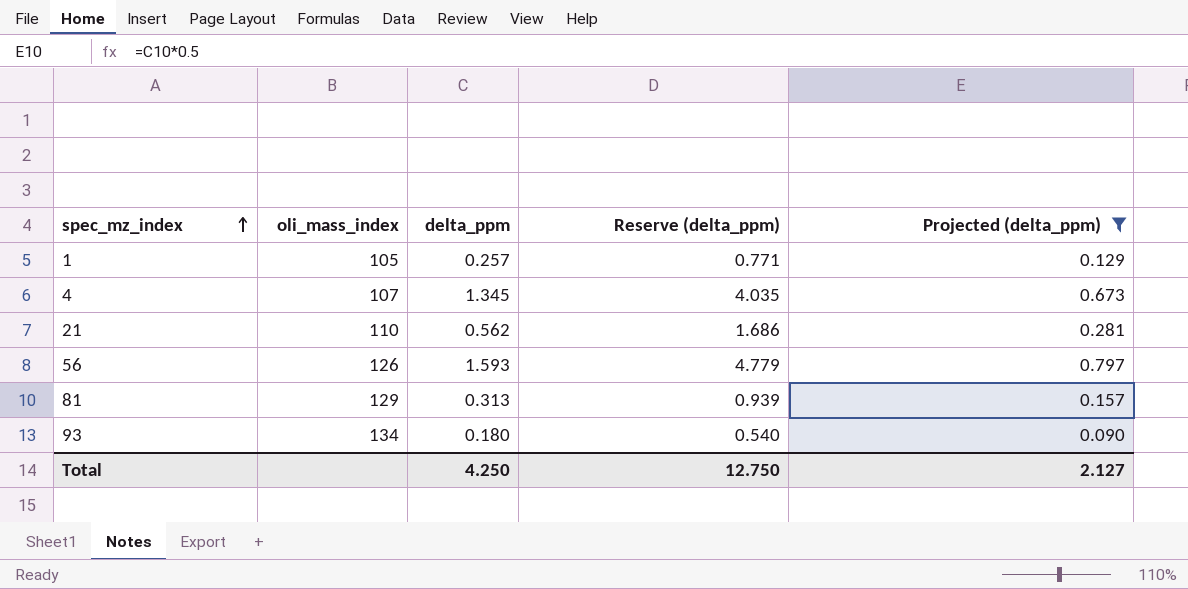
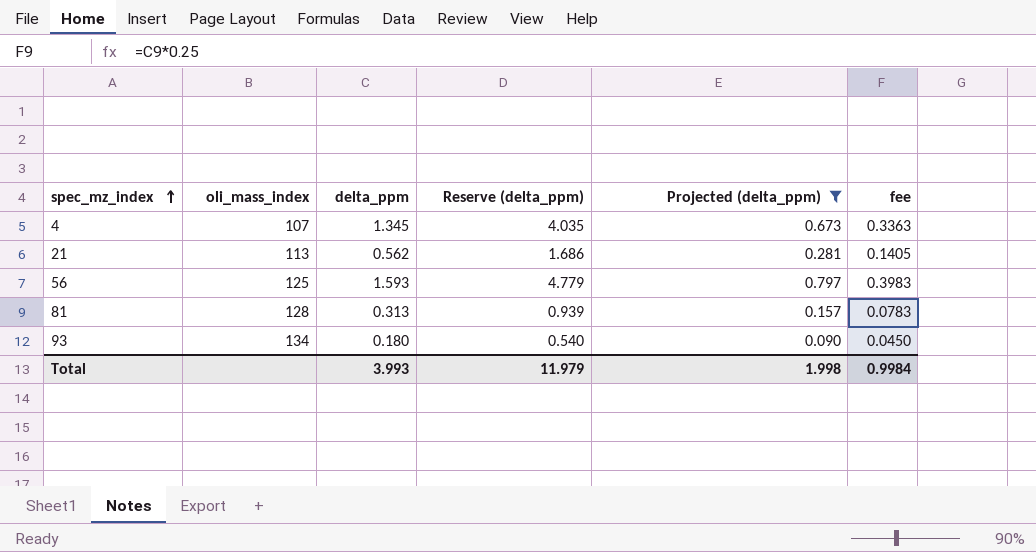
column fee | formula: none -> [delta_ppm] * 0.25
row 1: 105 | 0.257 | 0.771 | 0.129 -> none
21 | oli_mass_index: 110 -> 113
56 | oli_mass_index: 126 -> 125
81 | oli_mass_index: 129 -> 128
Total | delta_ppm: 4.250 -> 3.993
Total | Reserve (delta_ppm): 12.750 -> 11.979
Total | Projected (delta_ppm): 2.127 -> 1.998

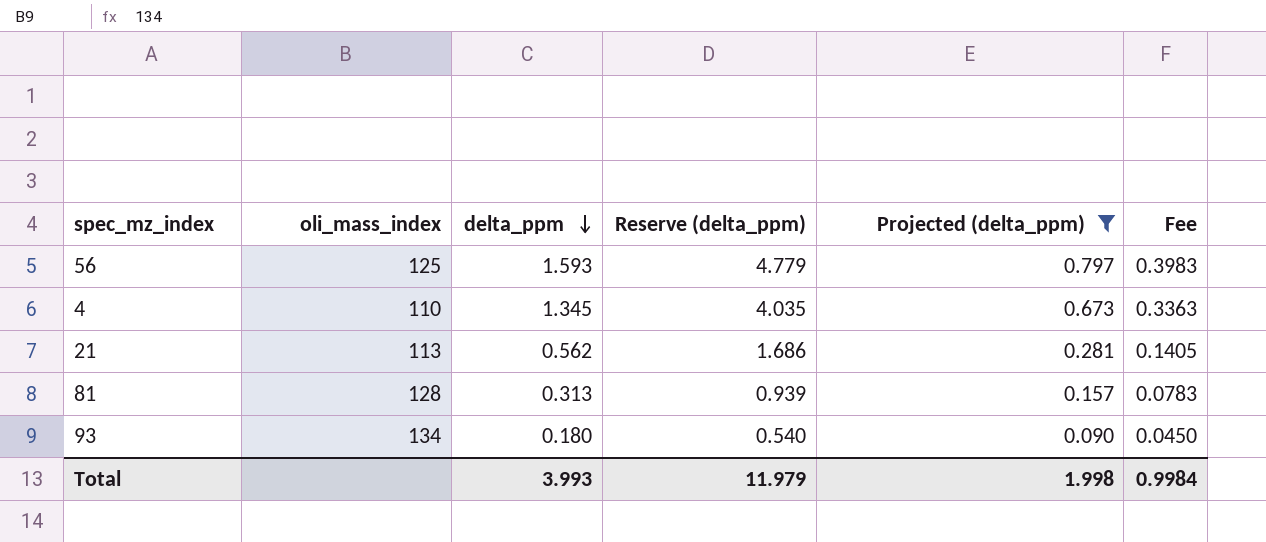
row order: spec_mz_index ascending -> delta_ppm descending
column name: fee -> Fee
4 | oli_mass_index: 107 -> 110

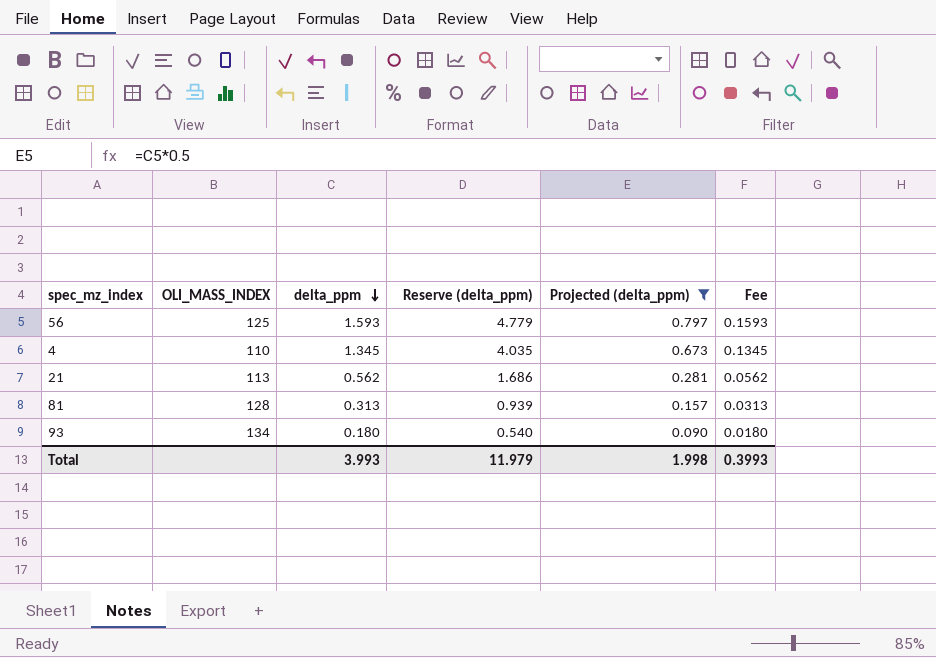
column name: oli_mass_index -> OLI_MASS_INDEX
column Fee | formula: [delta_ppm] * 0.25 -> [delta_ppm] * 0.1
Total | Fee: 0.9984 -> 0.3993

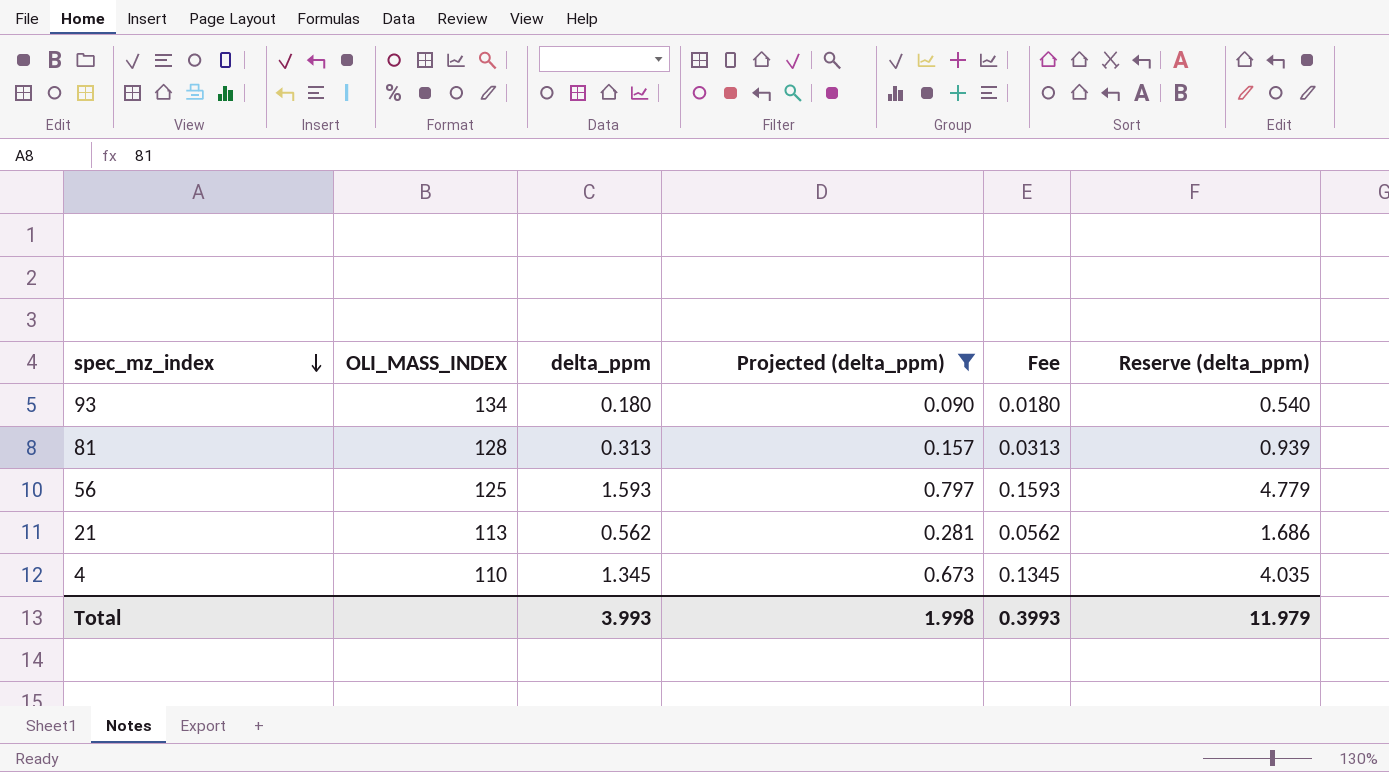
row order: delta_ppm descending -> spec_mz_index descending
column Reserve (delta_ppm) | position: 4 -> 6

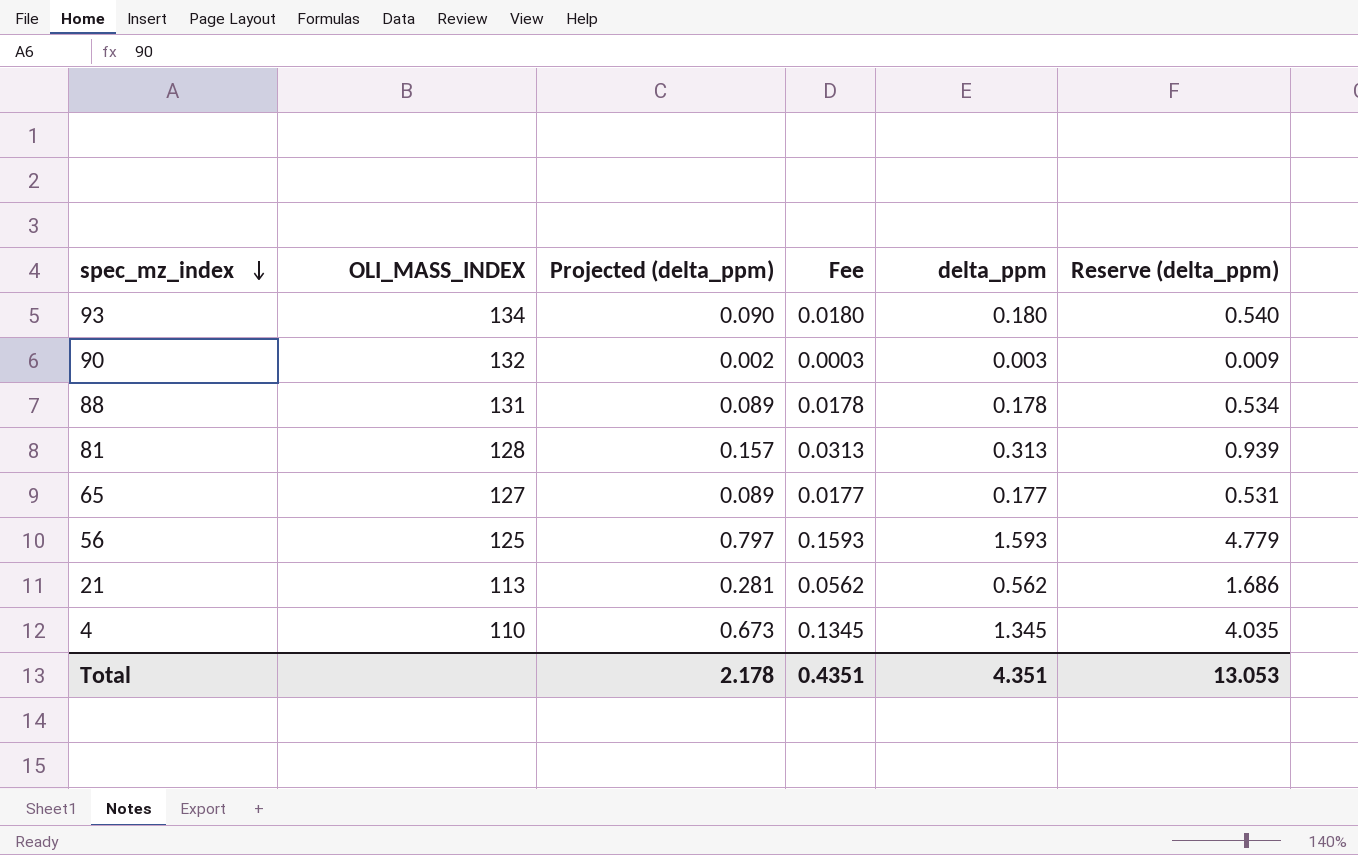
filter: Projected (delta_ppm) >= 0.090 -> none
column delta_ppm | position: 3 -> 5
Total | Projected (delta_ppm): 1.998 -> 2.178
Total | Fee: 0.3993 -> 0.4351
Total | delta_ppm: 3.993 -> 4.351
Total | Reserve (delta_ppm): 11.979 -> 13.053

